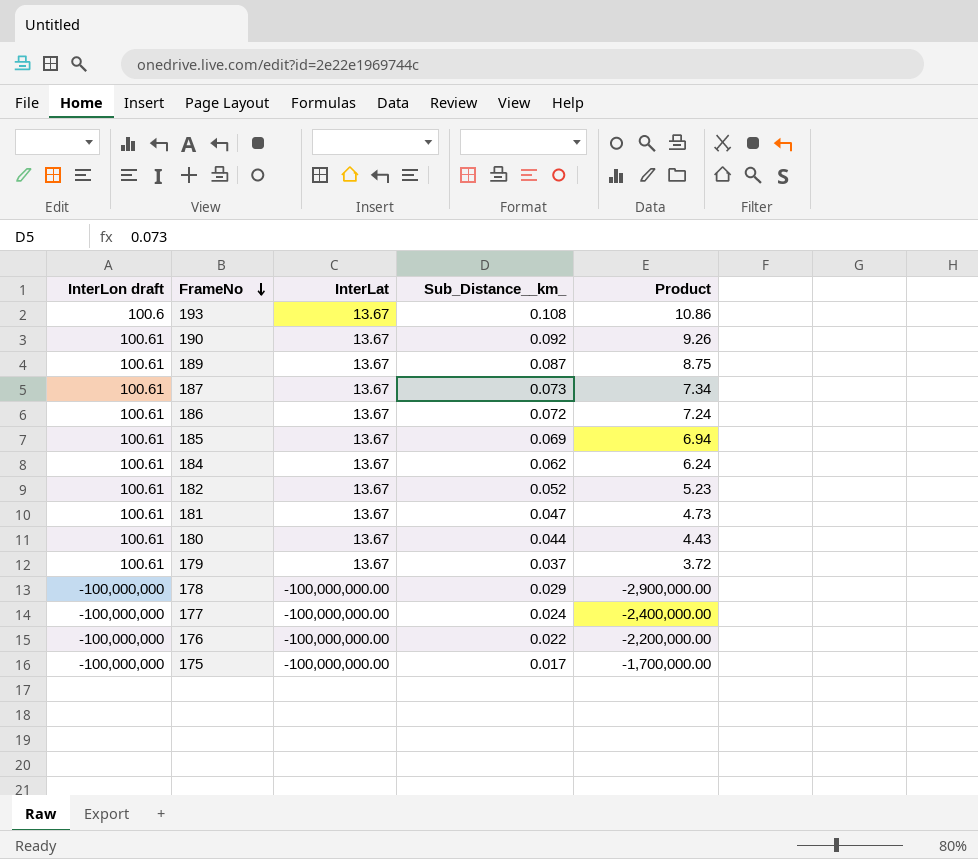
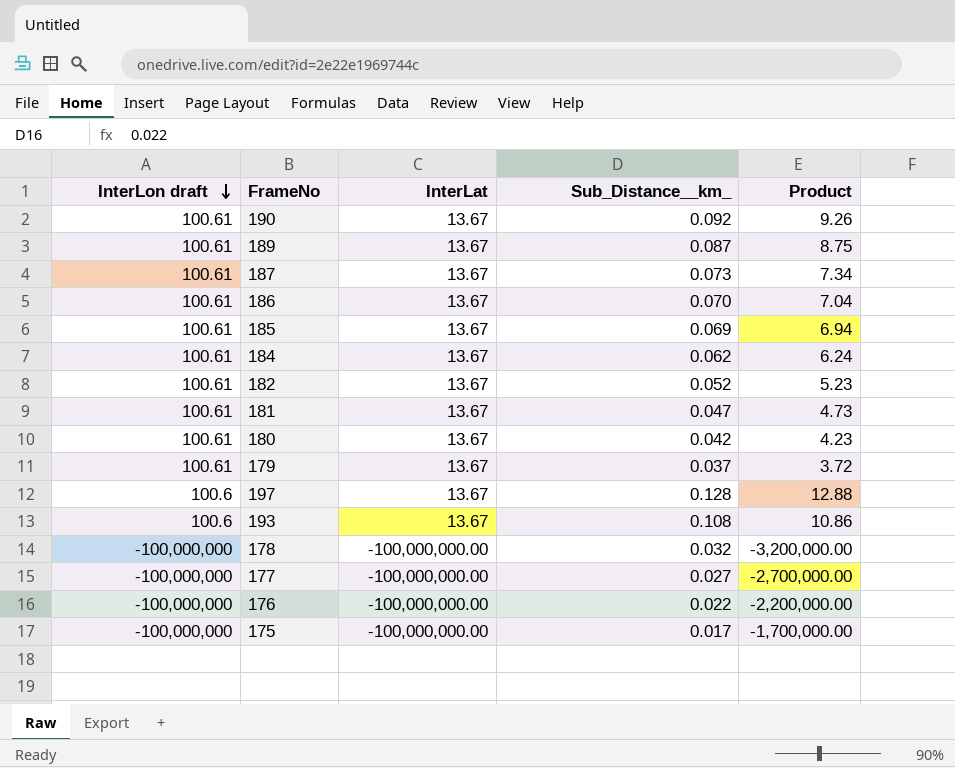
row order: FrameNo descending -> InterLon draft descending
186 | Sub_Distance__km_: 0.072 -> 0.070
186 | Product: 7.24 -> 7.04
180 | Sub_Distance__km_: 0.044 -> 0.042
180 | Product: 4.43 -> 4.23
row 197: none -> 100.6 | 13.67 | 0.128 | 12.88
178 | Sub_Distance__km_: 0.029 -> 0.032
178 | Product: -2,900,000.00 -> -3,200,000.00
177 | Sub_Distance__km_: 0.024 -> 0.027
177 | Product: -2,400,000.00 -> -2,700,000.00

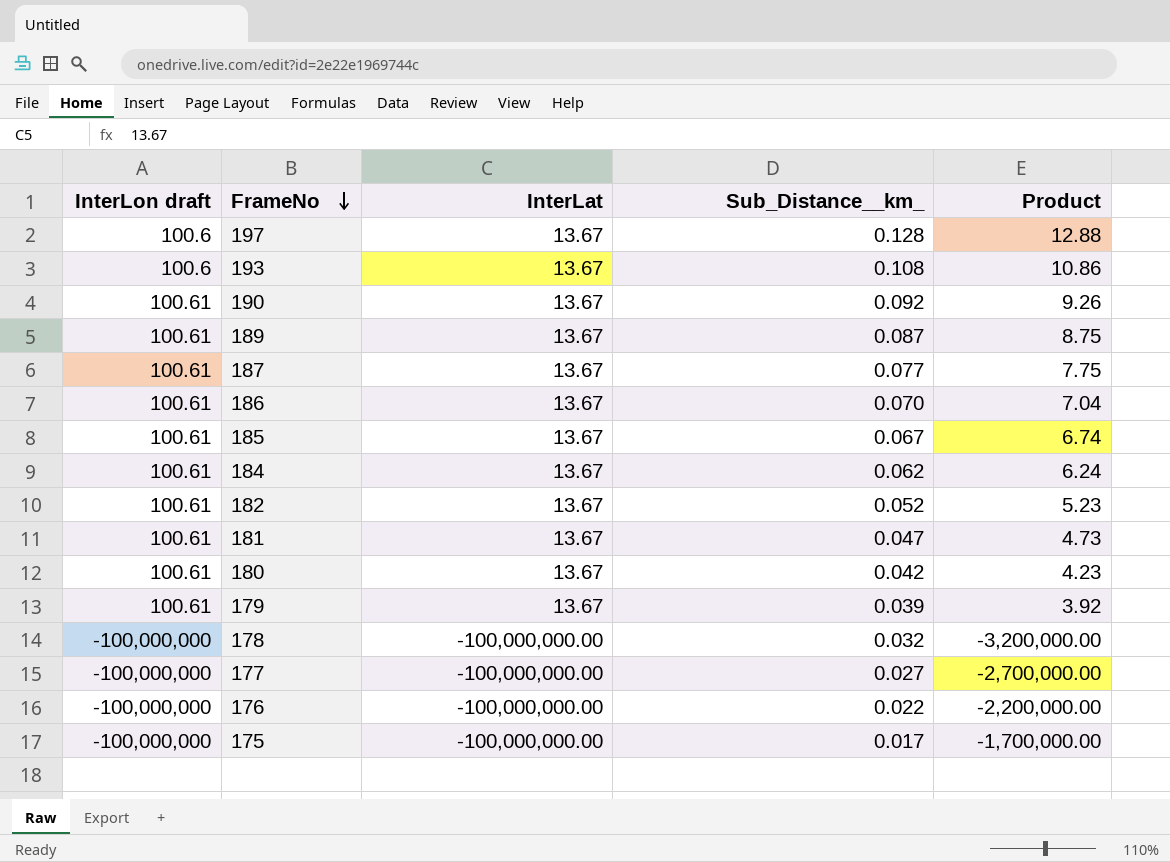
row order: InterLon draft descending -> FrameNo descending
187 | Sub_Distance__km_: 0.073 -> 0.077
187 | Product: 7.34 -> 7.75
185 | Sub_Distance__km_: 0.069 -> 0.067
185 | Product: 6.94 -> 6.74
179 | Sub_Distance__km_: 0.037 -> 0.039
179 | Product: 3.72 -> 3.92

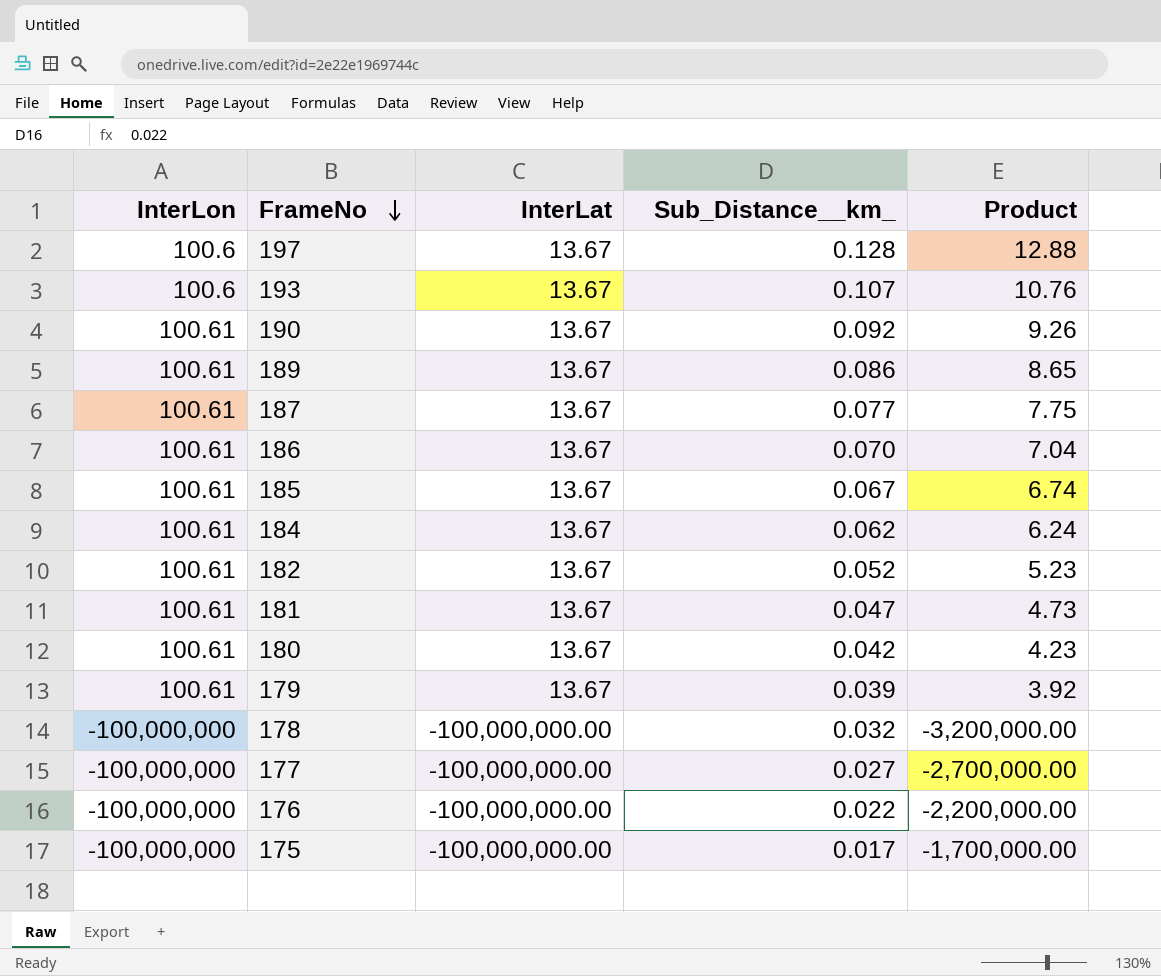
column name: InterLon draft -> InterLon
193 | Sub_Distance__km_: 0.108 -> 0.107
193 | Product: 10.86 -> 10.76
189 | Sub_Distance__km_: 0.087 -> 0.086
189 | Product: 8.75 -> 8.65

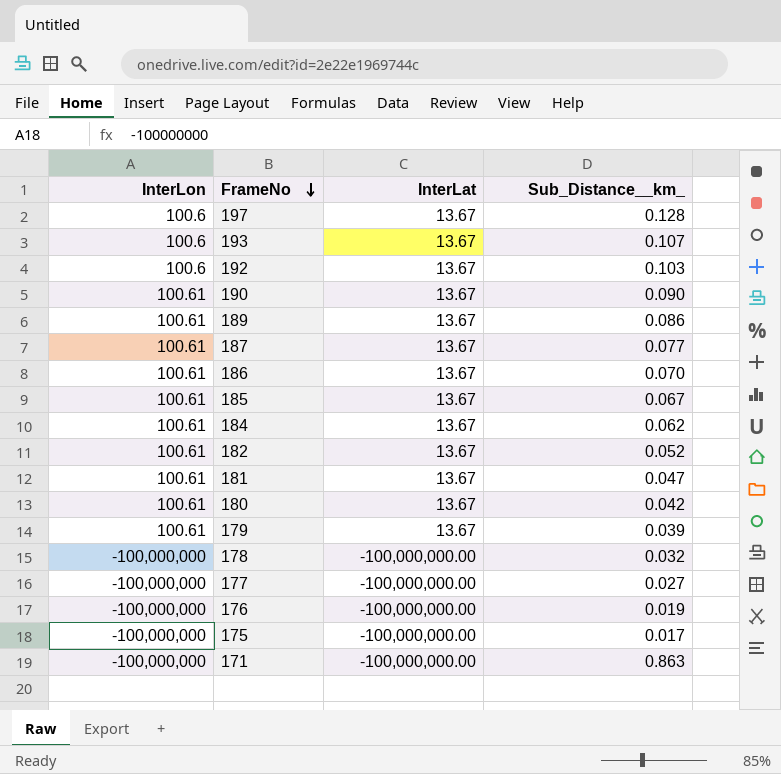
column Product | formula: [InterLon] * [Sub_Distance__km_] -> none
row 192: none -> 100.6 | 13.67 | 0.103
190 | Sub_Distance__km_: 0.092 -> 0.090
176 | Sub_Distance__km_: 0.022 -> 0.019
row 171: none -> -100,000,000 | -100,000,000.00 | 0.863

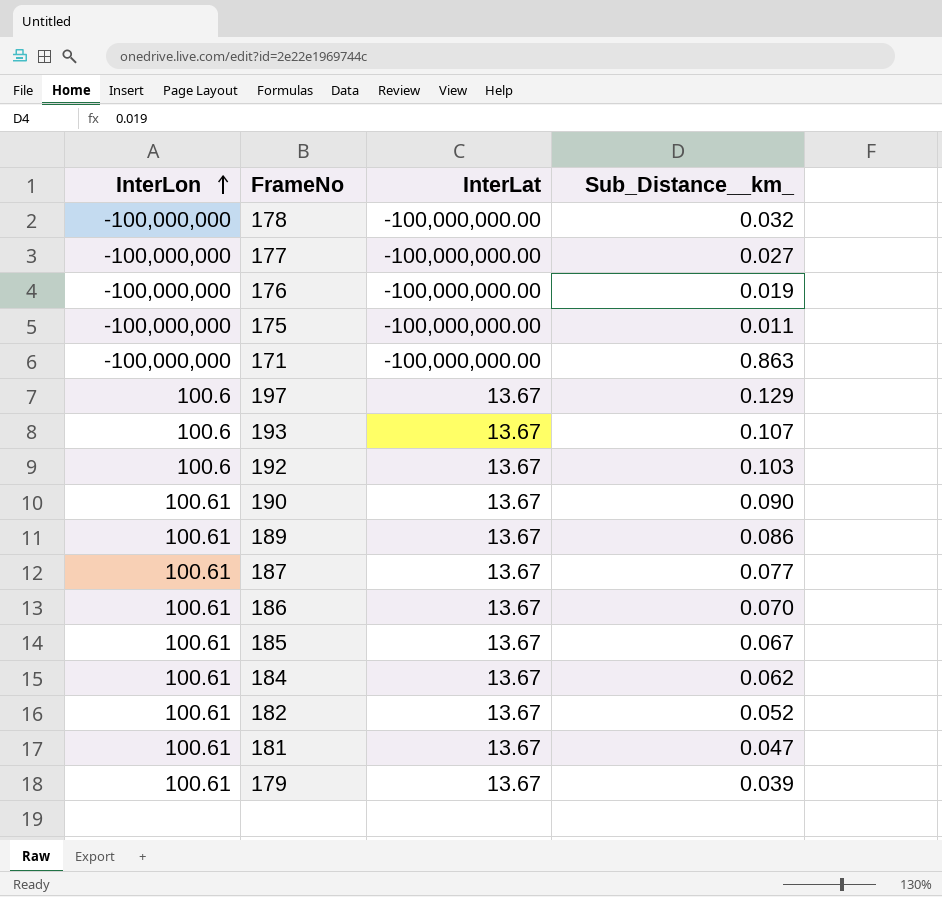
row order: FrameNo descending -> InterLon ascending
row 180: 100.61 | 13.67 | 0.042 -> none
175 | Sub_Distance__km_: 0.017 -> 0.011
197 | Sub_Distance__km_: 0.128 -> 0.129

